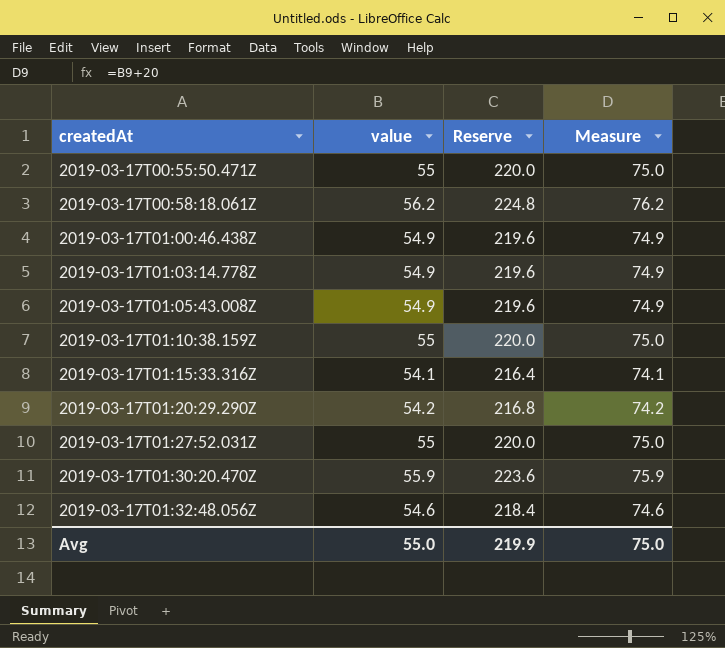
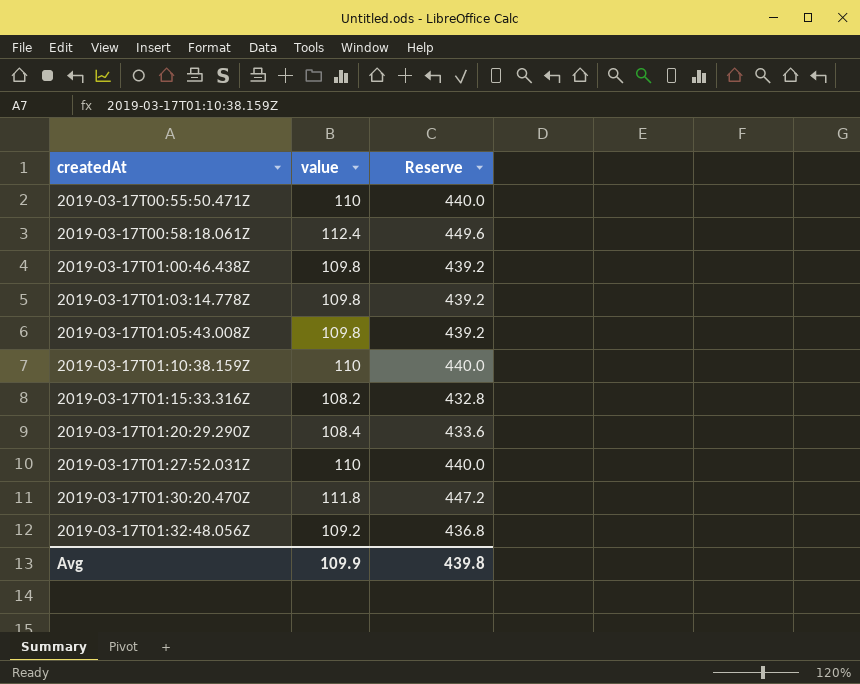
column Measure | formula: [value] + 20 -> none
2019-03-17T00:55:50.471Z | value: 55 -> 110
2019-03-17T00:55:50.471Z | Reserve: 220.0 -> 440.0
2019-03-17T00:58:18.061Z | value: 56.2 -> 112.4
2019-03-17T00:58:18.061Z | Reserve: 224.8 -> 449.6
2019-03-17T01:00:46.438Z | value: 54.9 -> 109.8
2019-03-17T01:00:46.438Z | Reserve: 219.6 -> 439.2
2019-03-17T01:03:14.778Z | value: 54.9 -> 109.8
2019-03-17T01:03:14.778Z | Reserve: 219.6 -> 439.2
2019-03-17T01:05:43.008Z | value: 54.9 -> 109.8
2019-03-17T01:05:43.008Z | Reserve: 219.6 -> 439.2
2019-03-17T01:10:38.159Z | value: 55 -> 110
2019-03-17T01:10:38.159Z | Reserve: 220.0 -> 440.0
2019-03-17T01:15:33.316Z | value: 54.1 -> 108.2
2019-03-17T01:15:33.316Z | Reserve: 216.4 -> 432.8
2019-03-17T01:20:29.290Z | value: 54.2 -> 108.4
2019-03-17T01:20:29.290Z | Reserve: 216.8 -> 433.6
2019-03-17T01:27:52.031Z | value: 55 -> 110
2019-03-17T01:27:52.031Z | Reserve: 220.0 -> 440.0
2019-03-17T01:30:20.470Z | value: 55.9 -> 111.8
2019-03-17T01:30:20.470Z | Reserve: 223.6 -> 447.2
2019-03-17T01:32:48.056Z | value: 54.6 -> 109.2
2019-03-17T01:32:48.056Z | Reserve: 218.4 -> 436.8
Avg | value: 55.0 -> 109.9
Avg | Reserve: 219.9 -> 439.8

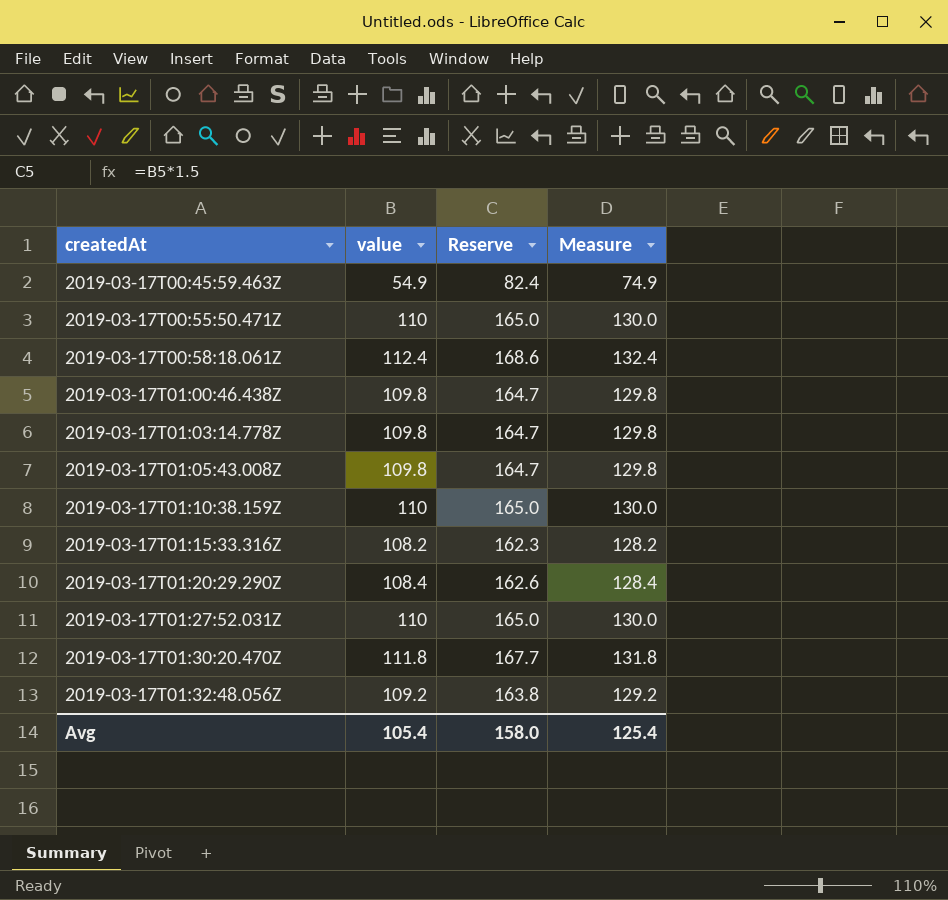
column Reserve | formula: [value] * 4 -> [value] * 1.5
column Measure | formula: none -> [value] + 20
row 2019-03-17T00:45:59.463Z: none -> 54.9 | 82.4 | 74.9
Avg | value: 109.9 -> 105.4
Avg | Reserve: 439.8 -> 158.0

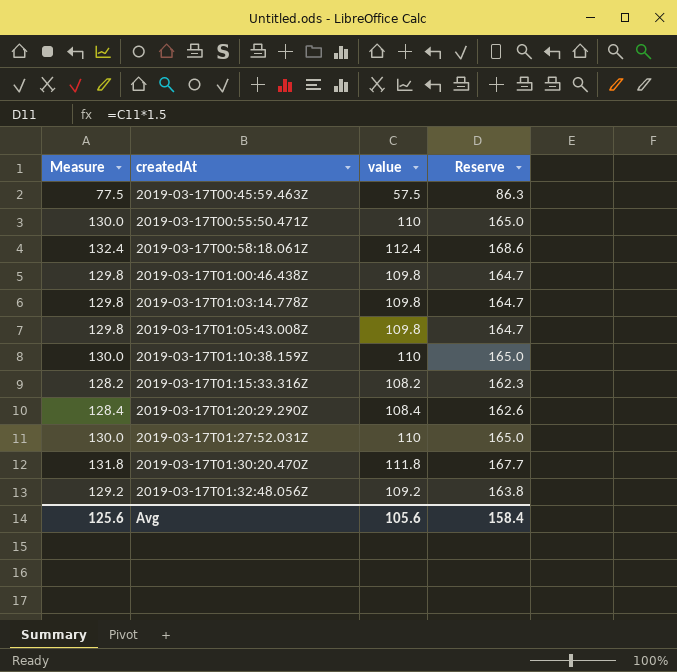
column Measure | position: 4 -> 1
2019-03-17T00:45:59.463Z | Measure: 74.9 -> 77.5
2019-03-17T00:45:59.463Z | value: 54.9 -> 57.5
2019-03-17T00:45:59.463Z | Reserve: 82.4 -> 86.3
Avg | Measure: 125.4 -> 125.6
Avg | value: 105.4 -> 105.6
Avg | Reserve: 158.0 -> 158.4

